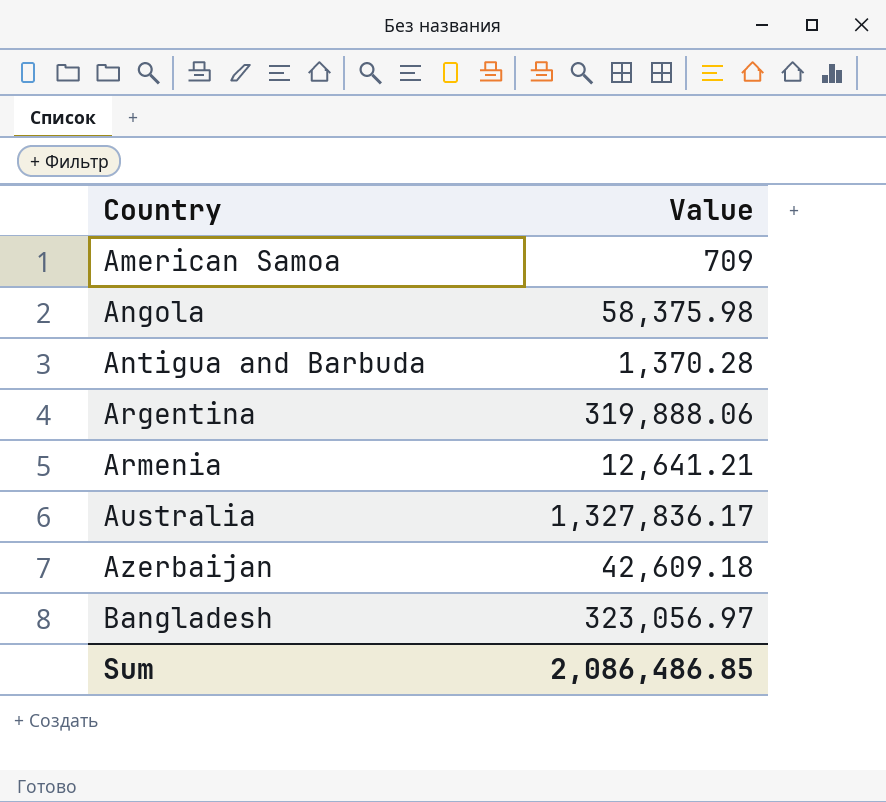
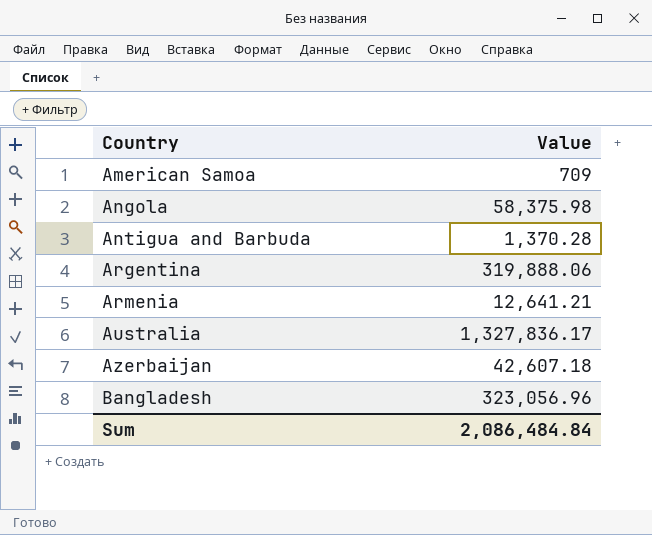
Azerbaijan | Value: 42,609.18 -> 42,607.18
Bangladesh | Value: 323,056.97 -> 323,056.96
Sum | Value: 2,086,486.85 -> 2,086,484.84

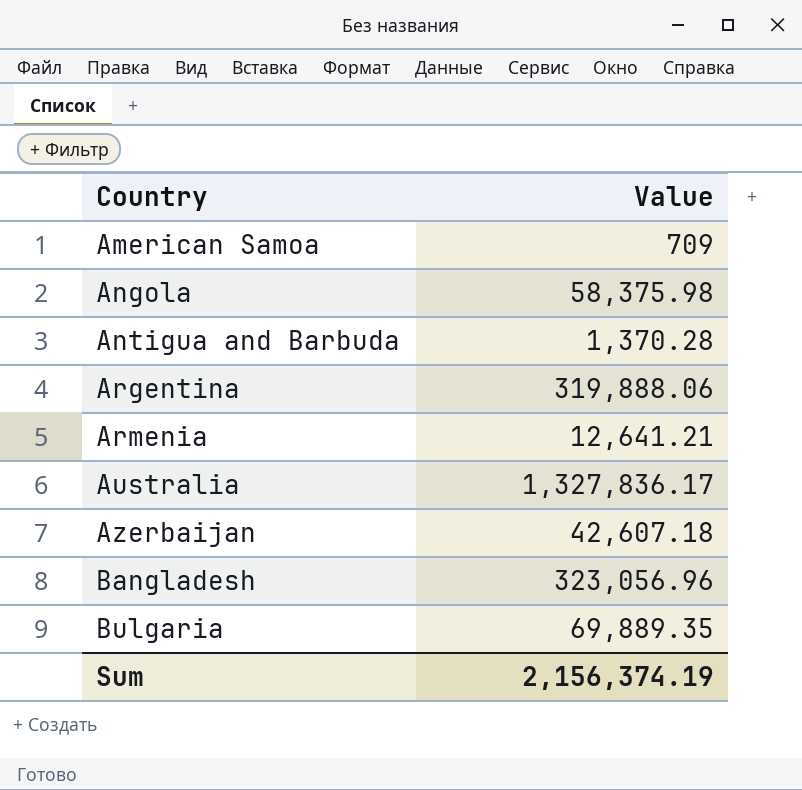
row Bulgaria: none -> 69,889.35
Sum | Value: 2,086,484.84 -> 2,156,374.19

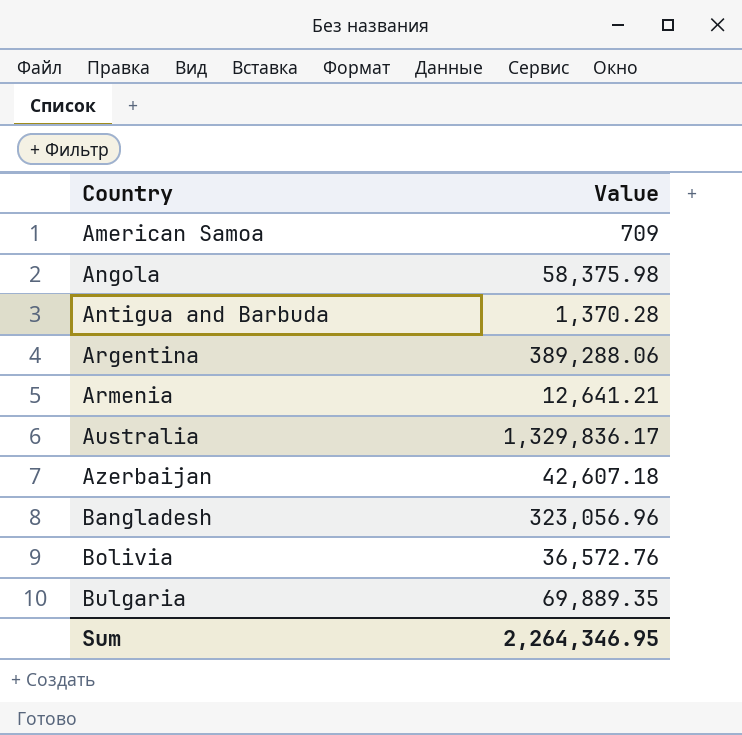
Argentina | Value: 319,888.06 -> 389,288.06
Australia | Value: 1,327,836.17 -> 1,329,836.17
row Bolivia: none -> 36,572.76
Sum | Value: 2,156,374.19 -> 2,264,346.95

